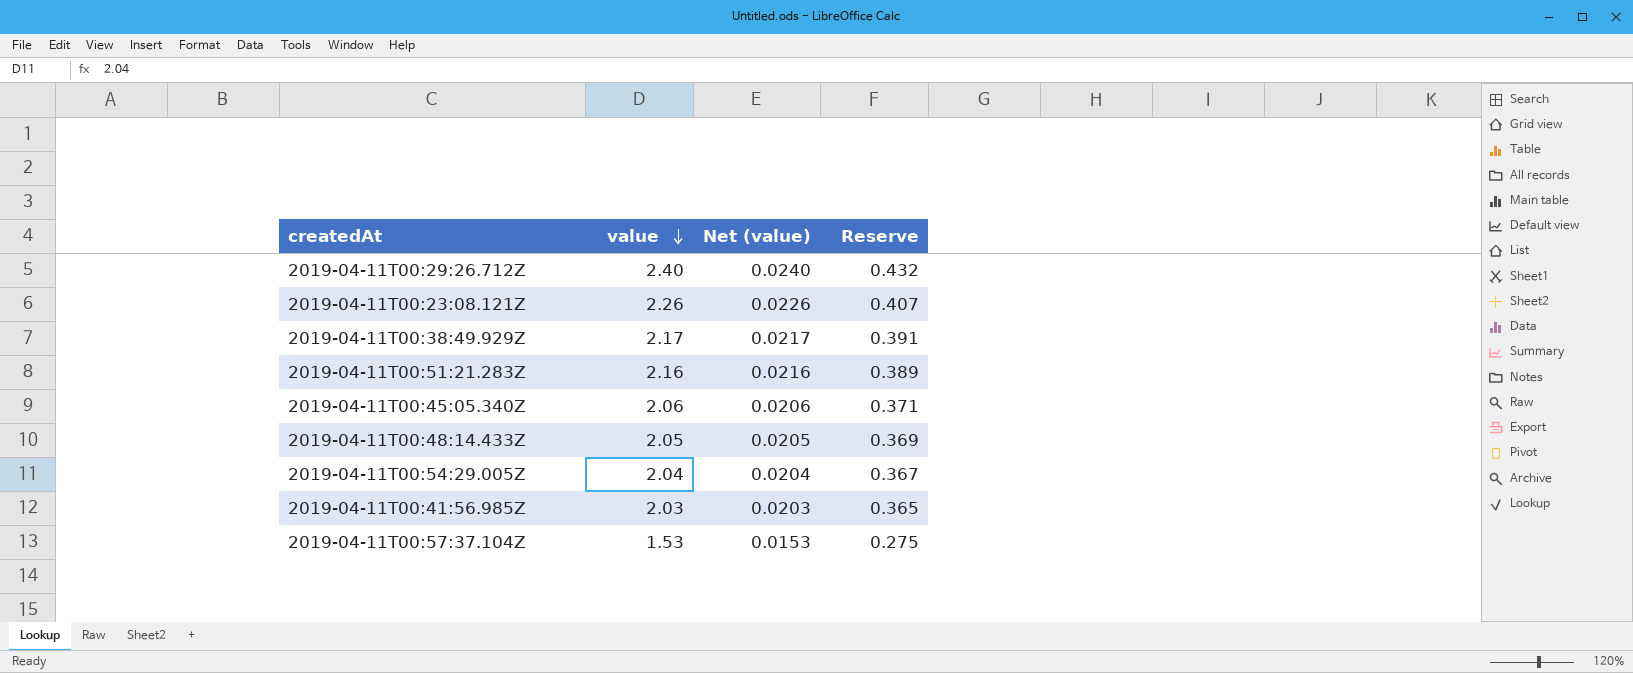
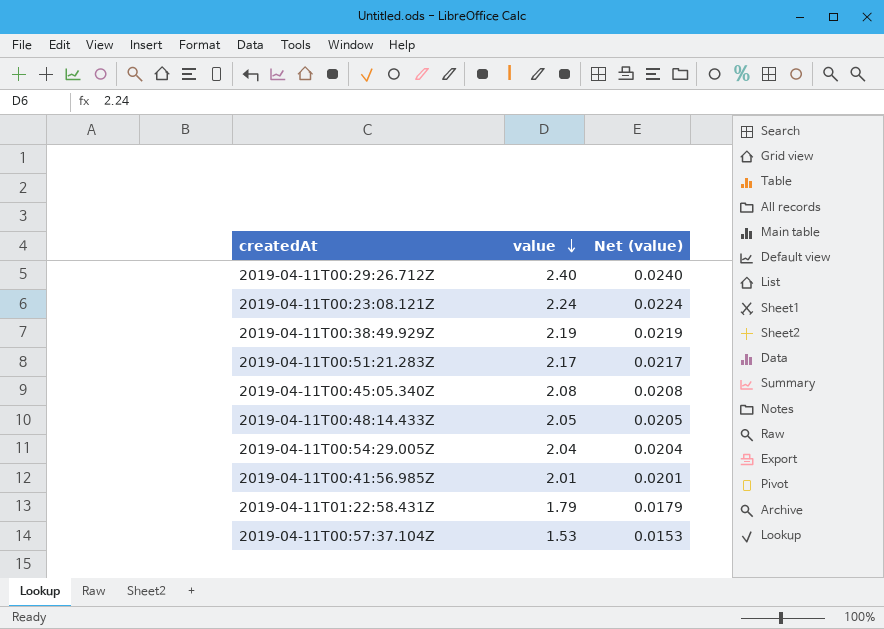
column Reserve | formula: [value] * 0.18 -> none
2019-04-11T00:23:08.121Z | value: 2.26 -> 2.24
2019-04-11T00:23:08.121Z | Net (value): 0.0226 -> 0.0224
2019-04-11T00:38:49.929Z | value: 2.17 -> 2.19
2019-04-11T00:38:49.929Z | Net (value): 0.0217 -> 0.0219
2019-04-11T00:51:21.283Z | value: 2.16 -> 2.17
2019-04-11T00:51:21.283Z | Net (value): 0.0216 -> 0.0217
2019-04-11T00:45:05.340Z | value: 2.06 -> 2.08
2019-04-11T00:45:05.340Z | Net (value): 0.0206 -> 0.0208
2019-04-11T00:41:56.985Z | value: 2.03 -> 2.01
2019-04-11T00:41:56.985Z | Net (value): 0.0203 -> 0.0201
row 2019-04-11T01:22:58.431Z: none -> 1.79 | 0.0179

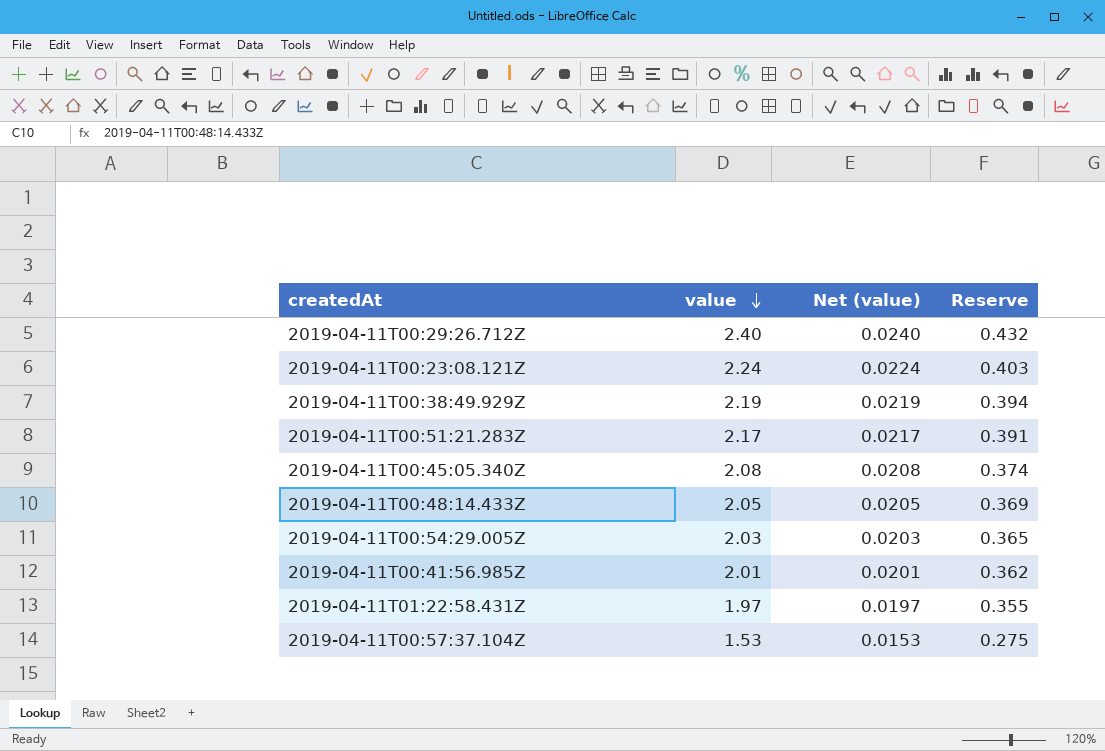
column Reserve | formula: none -> [value] * 0.18
2019-04-11T00:54:29.005Z | value: 2.04 -> 2.03
2019-04-11T00:54:29.005Z | Net (value): 0.0204 -> 0.0203
2019-04-11T01:22:58.431Z | value: 1.79 -> 1.97
2019-04-11T01:22:58.431Z | Net (value): 0.0179 -> 0.0197

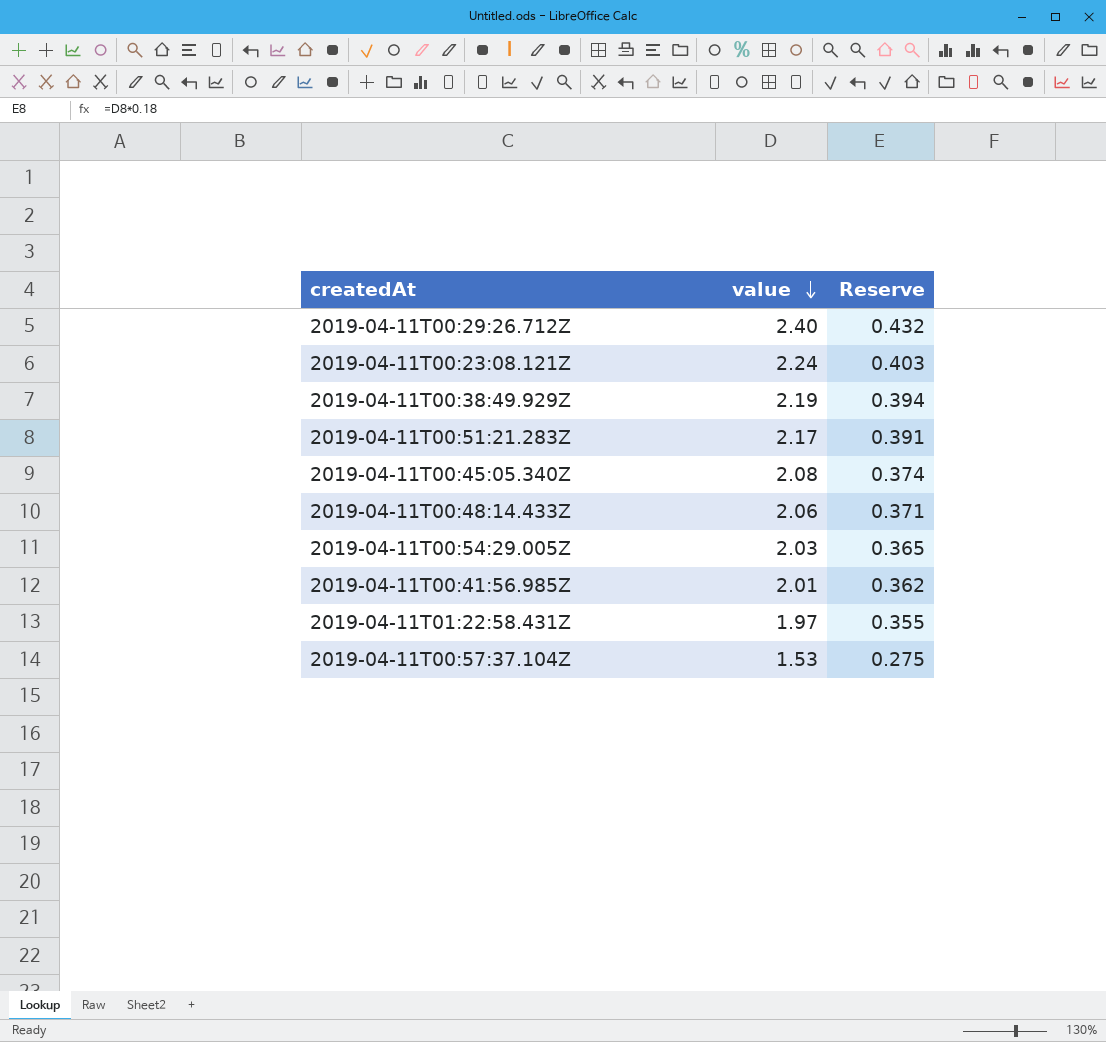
column Net (value) | formula: [value] * 0.01 -> none
2019-04-11T00:48:14.433Z | value: 2.05 -> 2.06
2019-04-11T00:48:14.433Z | Reserve: 0.369 -> 0.371

